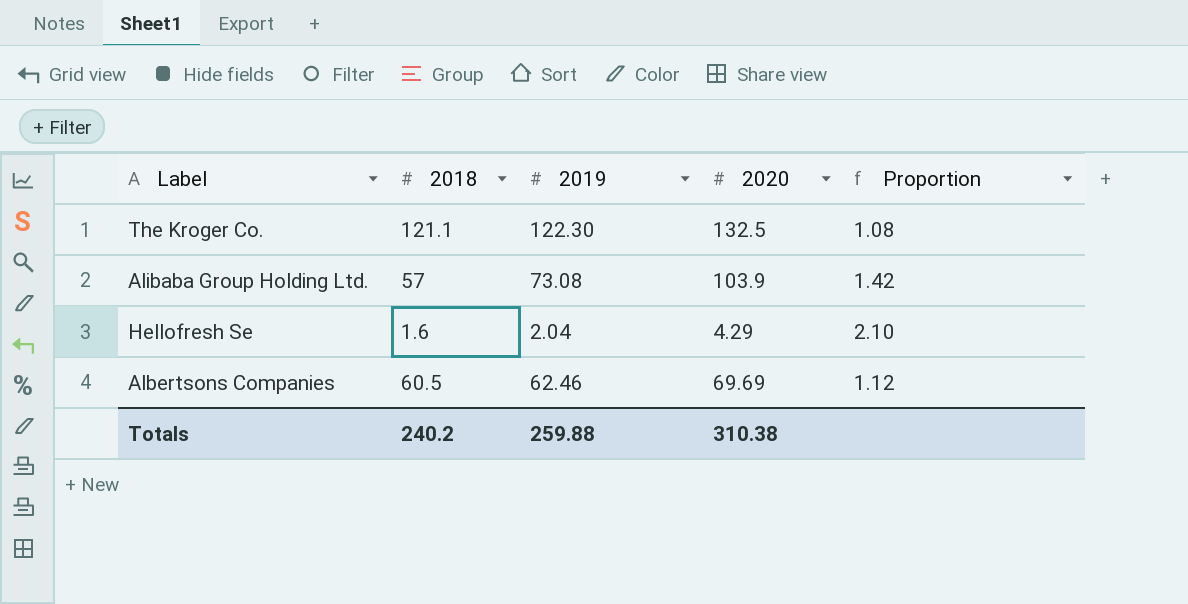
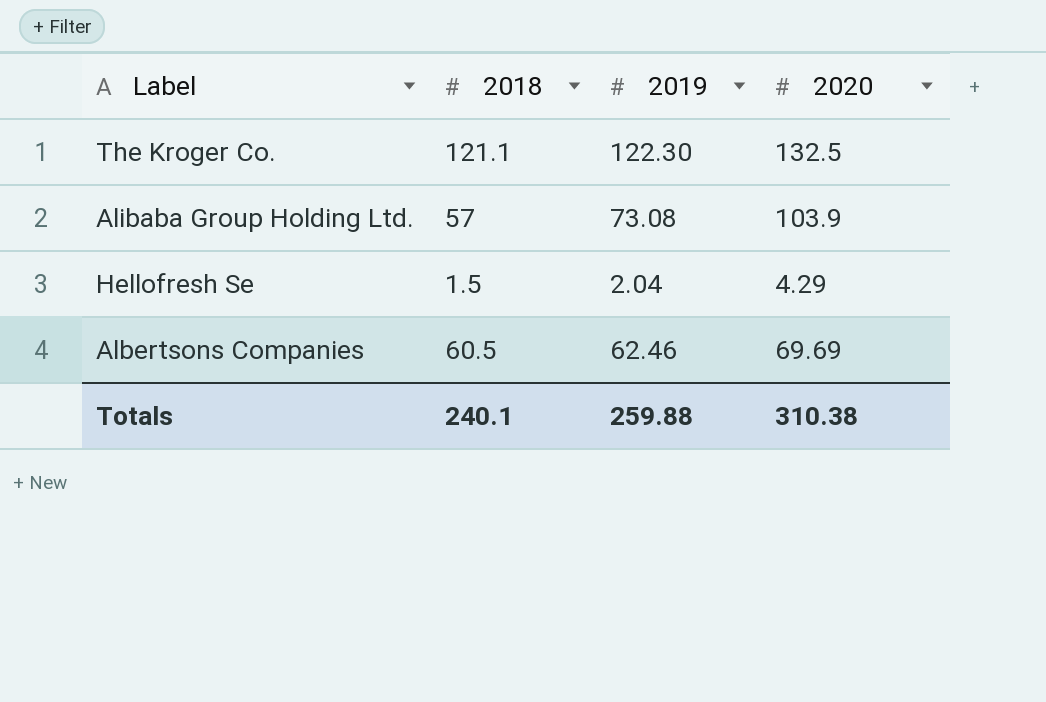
column Proportion | formula: [2020] / [2019] -> none
Hellofresh Se | 2018: 1.6 -> 1.5
Totals | 2018: 240.2 -> 240.1

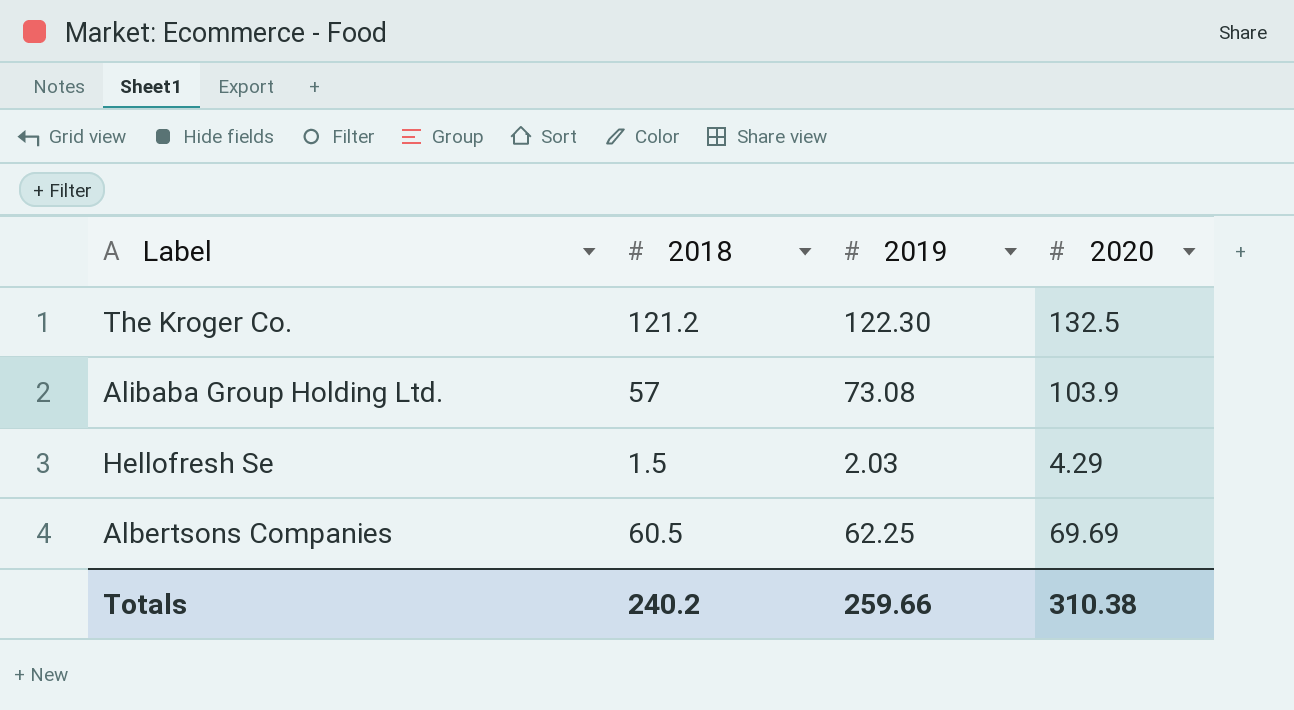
The Kroger Co. | 2018: 121.1 -> 121.2
Hellofresh Se | 2019: 2.04 -> 2.03
Albertsons Companies | 2019: 62.46 -> 62.25
Totals | 2018: 240.1 -> 240.2
Totals | 2019: 259.88 -> 259.66

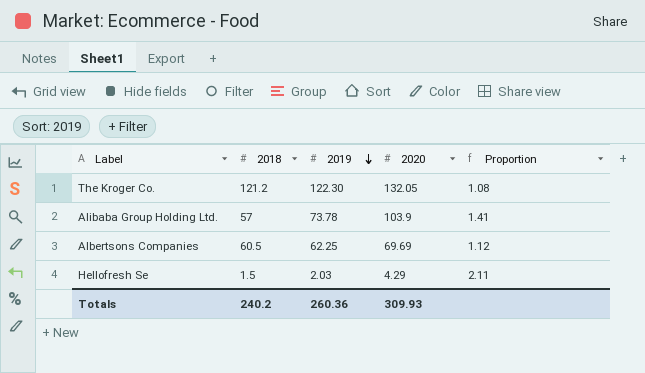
row order: none -> 2019 descending
column Proportion | formula: none -> [2020] / [2019]
The Kroger Co. | 2020: 132.5 -> 132.05
Alibaba Group Holding Ltd. | 2019: 73.08 -> 73.78
Totals | 2019: 259.66 -> 260.36
Totals | 2020: 310.38 -> 309.93

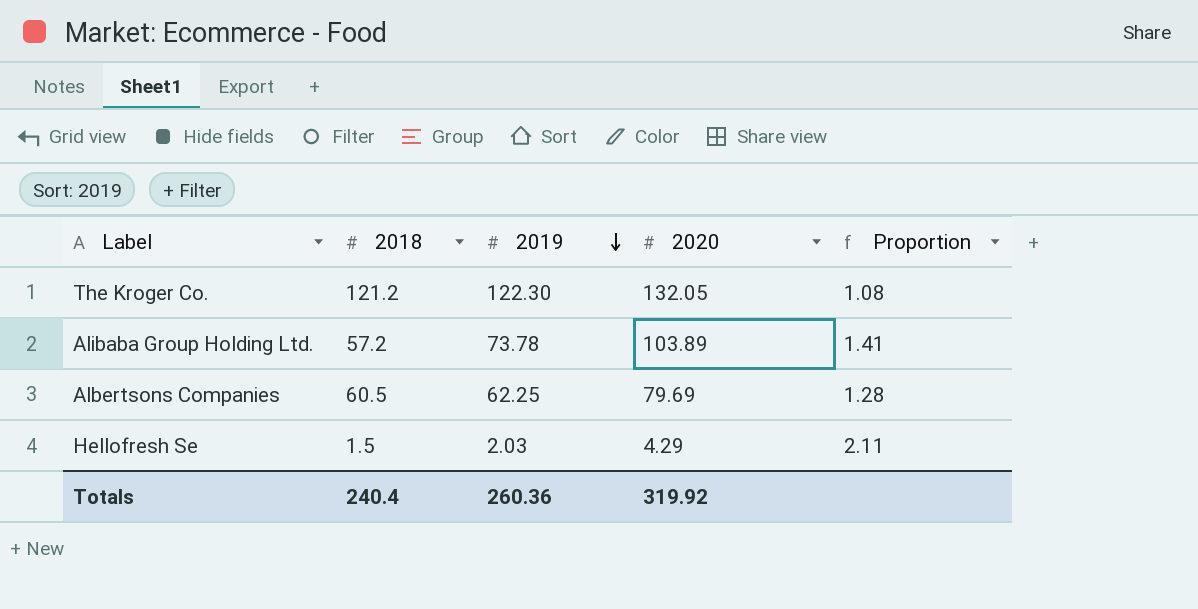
Alibaba Group Holding Ltd. | 2018: 57 -> 57.2
Alibaba Group Holding Ltd. | 2020: 103.9 -> 103.89
Albertsons Companies | 2020: 69.69 -> 79.69
Albertsons Companies | Proportion: 1.12 -> 1.28
Totals | 2018: 240.2 -> 240.4
Totals | 2020: 309.93 -> 319.92

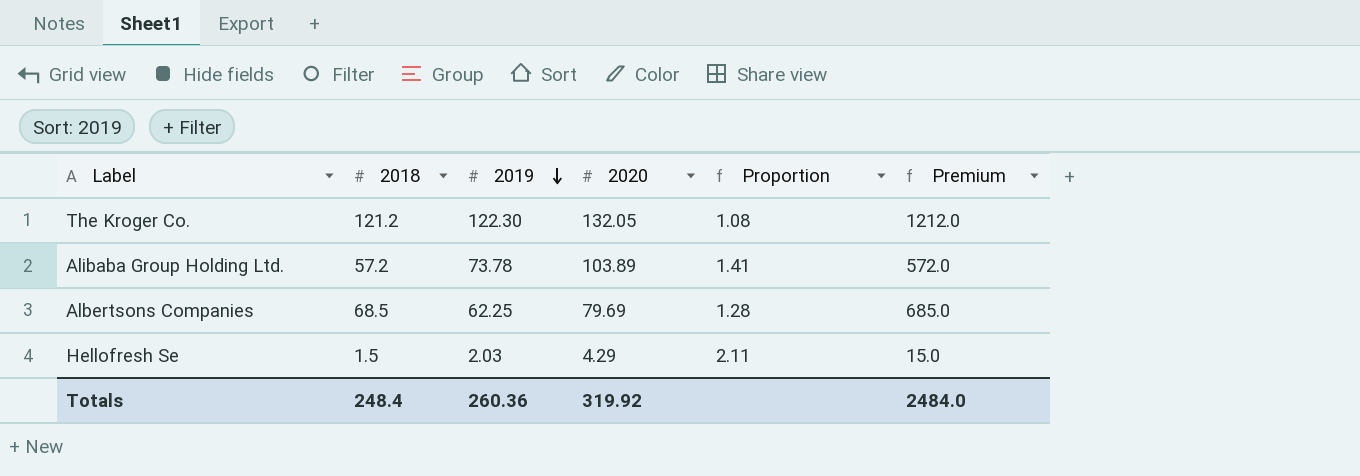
column Premium | formula: none -> [2018] * 10
Albertsons Companies | 2018: 60.5 -> 68.5
Totals | 2018: 240.4 -> 248.4

